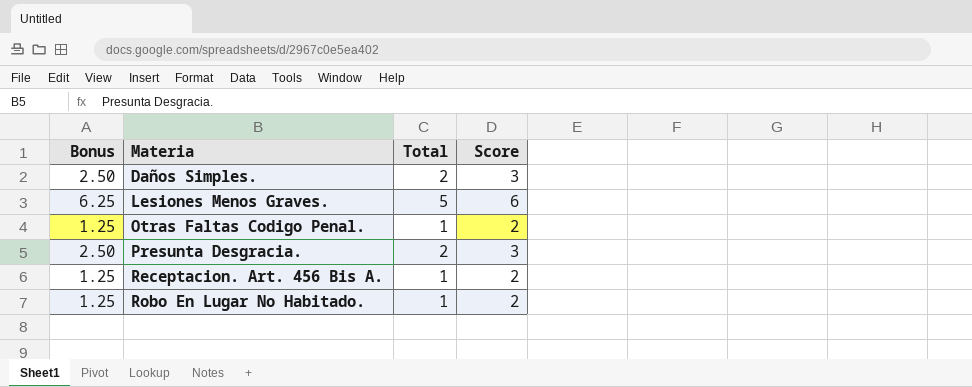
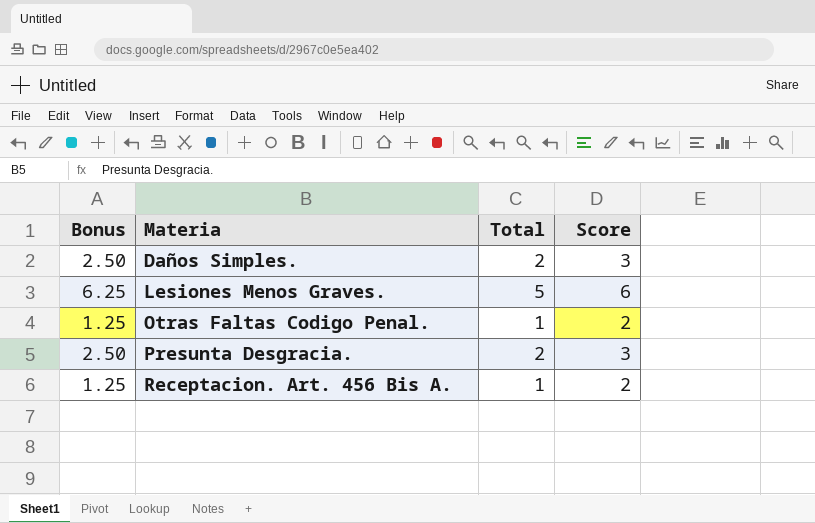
row Robo En Lugar No Habitado.: 1.25 | 1 | 2 -> none

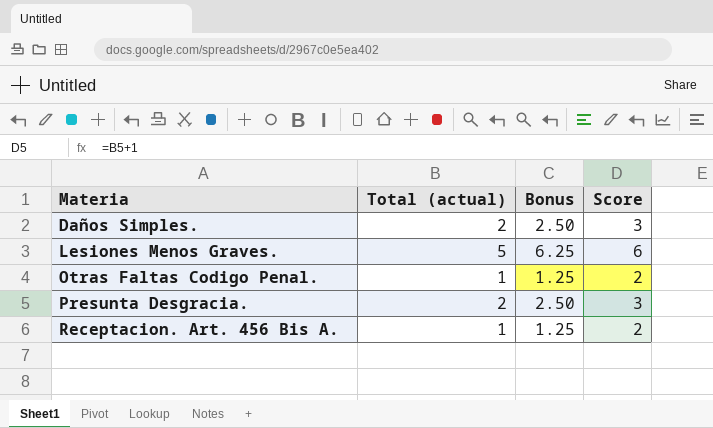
column name: Total -> Total (actual)
column Bonus | position: 1 -> 3

